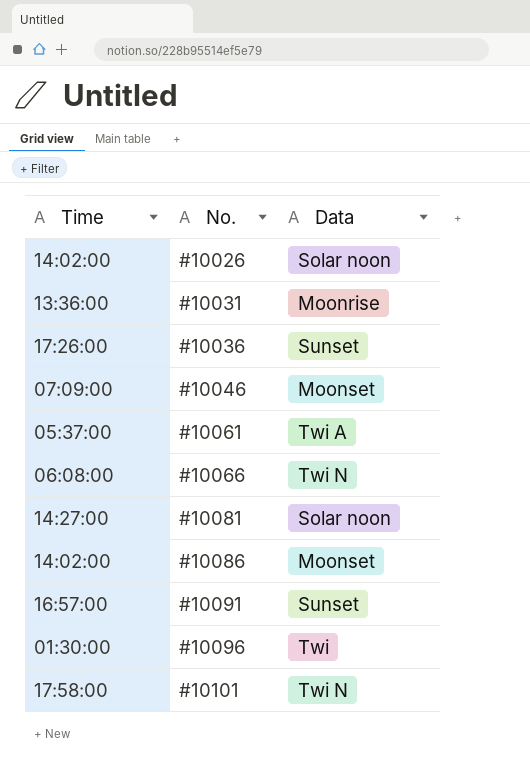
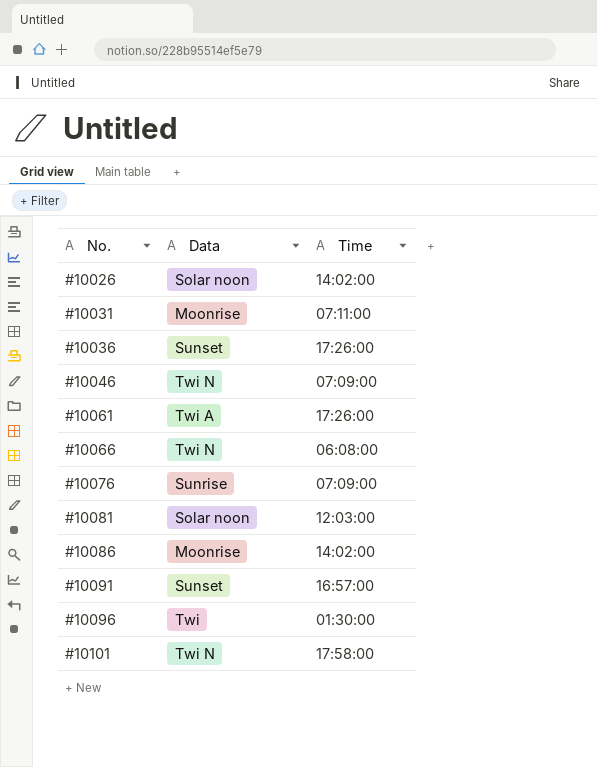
column Time | position: 1 -> 3
#10031 | Time: 13:36:00 -> 07:11:00
#10046 | Data: Moonset -> Twi N
#10061 | Time: 05:37:00 -> 17:26:00
row #10076: none -> Sunrise | 07:09:00
#10081 | Time: 14:27:00 -> 12:03:00
#10086 | Data: Moonset -> Moonrise

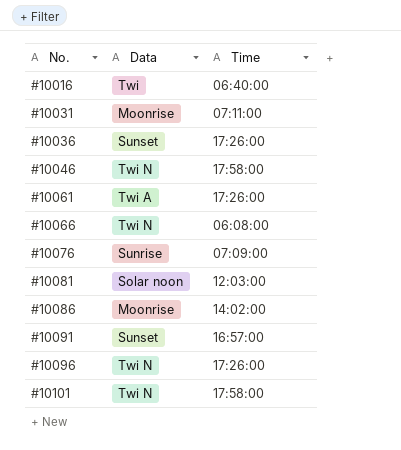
row #10026: Solar noon | 14:02:00 -> none
row #10016: none -> Twi | 06:40:00
#10046 | Time: 07:09:00 -> 17:58:00
#10096 | Data: Twi -> Twi N
#10096 | Time: 01:30:00 -> 17:26:00

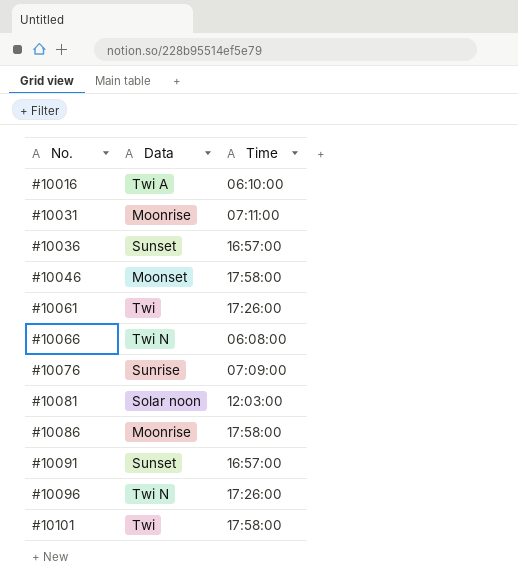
#10016 | Data: Twi -> Twi A
#10016 | Time: 06:40:00 -> 06:10:00
#10036 | Time: 17:26:00 -> 16:57:00
#10046 | Data: Twi N -> Moonset
#10061 | Data: Twi A -> Twi
#10086 | Time: 14:02:00 -> 17:58:00
#10101 | Data: Twi N -> Twi

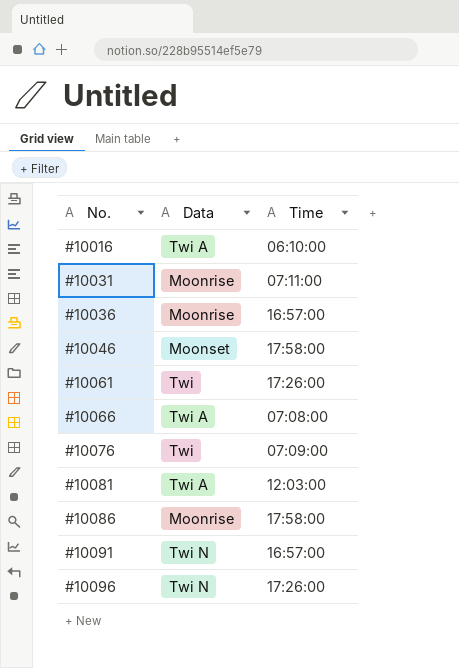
row #10101: Twi | 17:58:00 -> none
#10036 | Data: Sunset -> Moonrise
#10066 | Data: Twi N -> Twi A
#10066 | Time: 06:08:00 -> 07:08:00
#10076 | Data: Sunrise -> Twi
#10081 | Data: Solar noon -> Twi A
#10091 | Data: Sunset -> Twi N

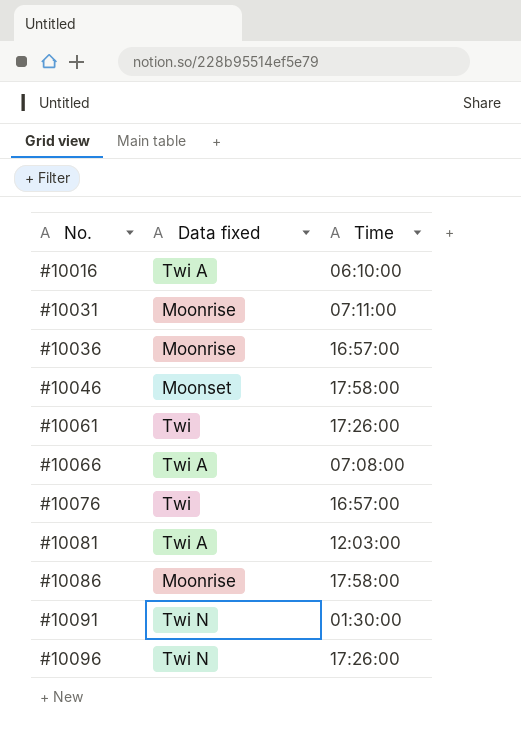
column name: Data -> Data fixed
#10076 | Time: 07:09:00 -> 16:57:00
#10091 | Time: 16:57:00 -> 01:30:00

